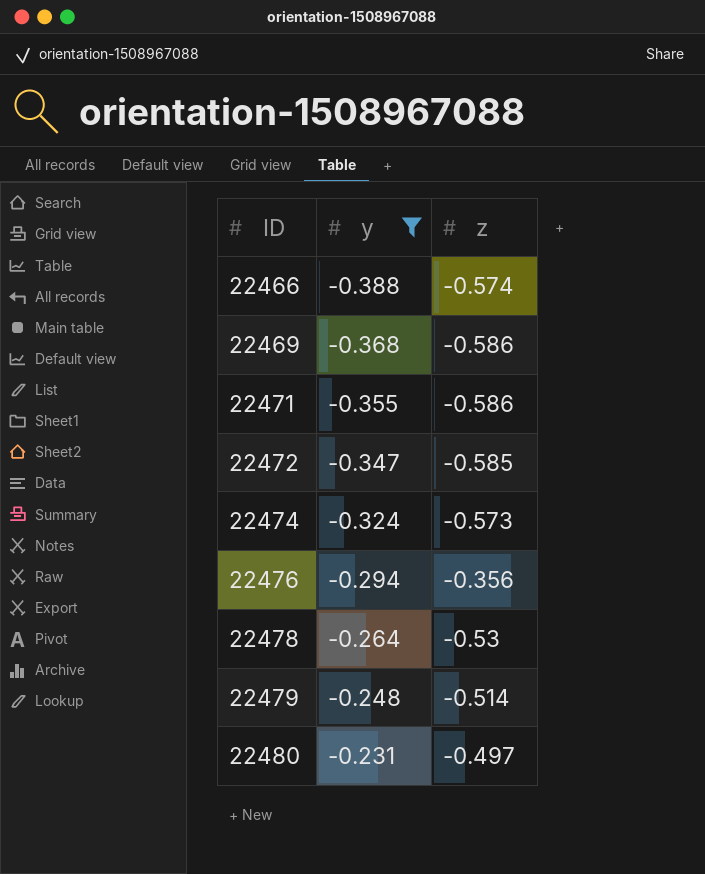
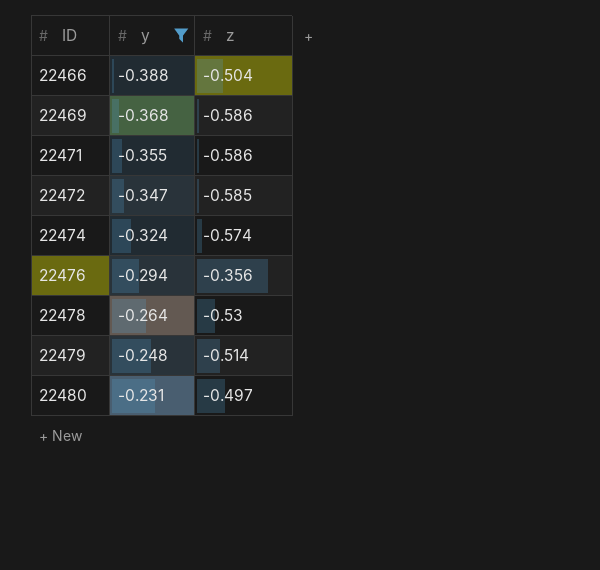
22466 | z: -0.574 -> -0.504
22474 | z: -0.573 -> -0.574

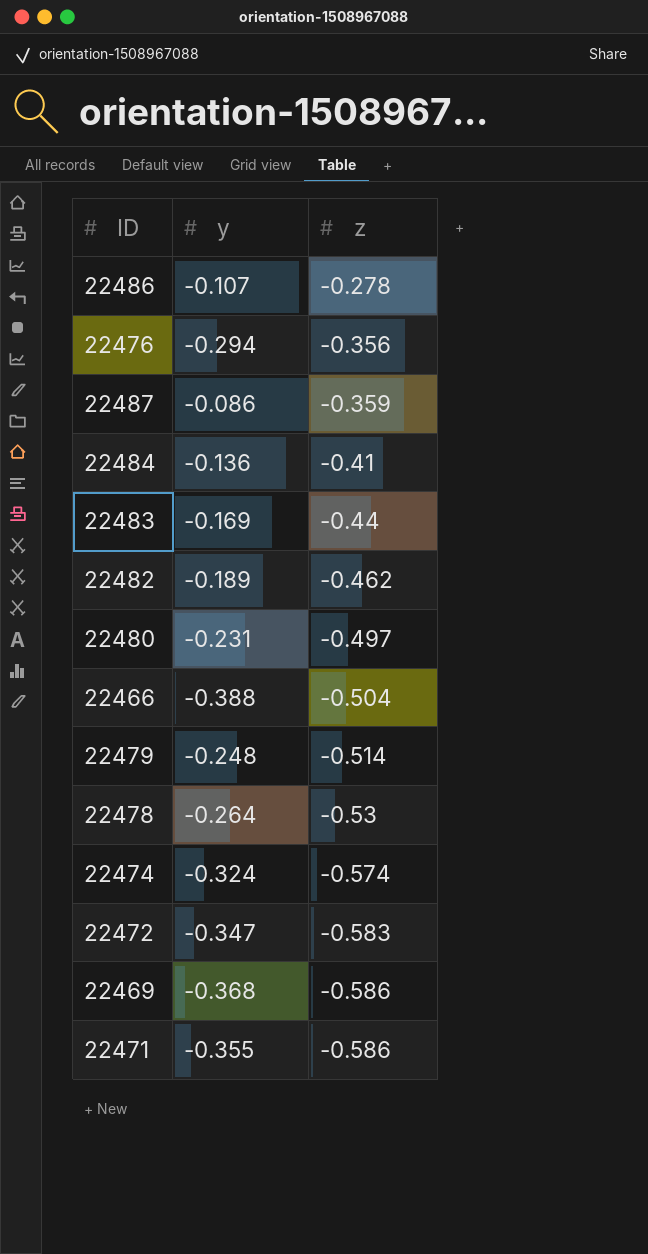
filter: y <= -0.231 -> none
row order: ID ascending -> z descending
22472 | z: -0.585 -> -0.583

